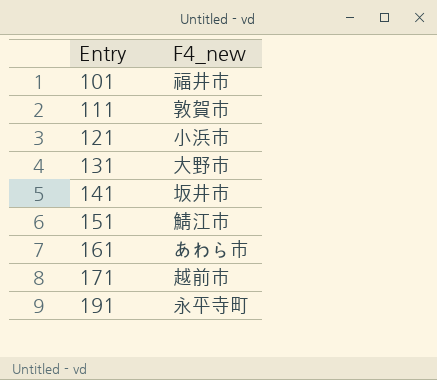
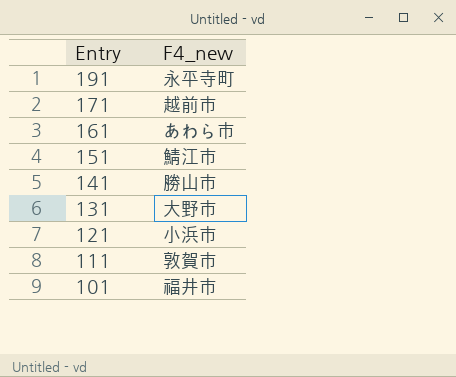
row order: Entry ascending -> Entry descending
141 | F4_new: 坂井市 -> 勝山市

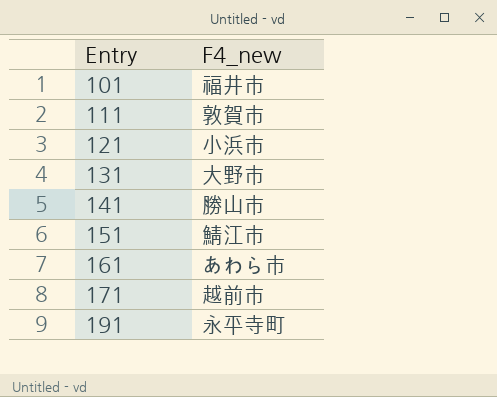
row order: Entry descending -> Entry ascending

